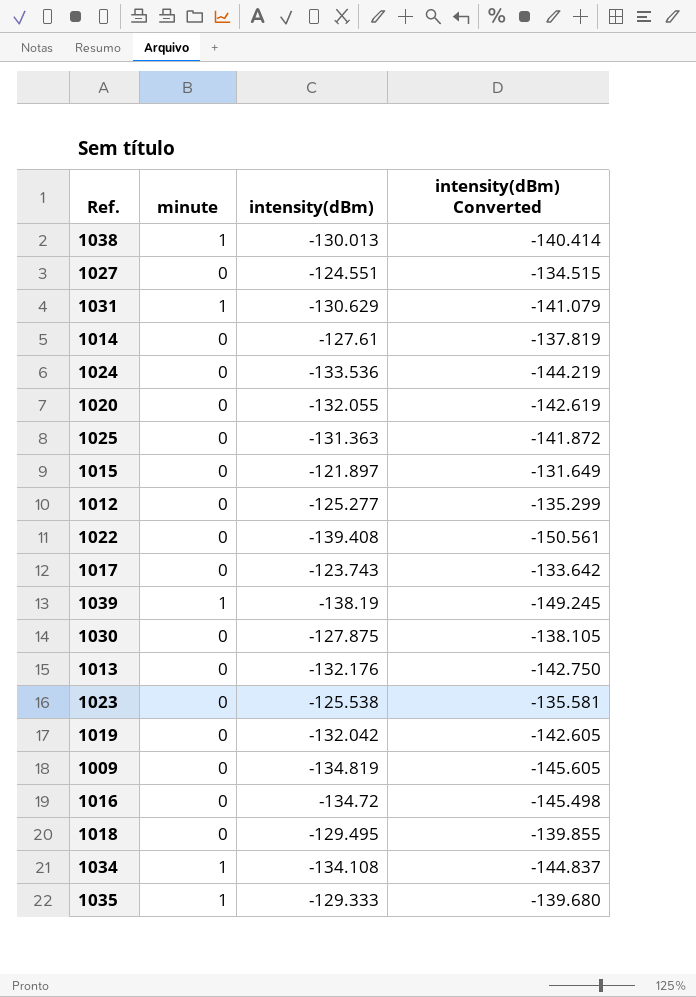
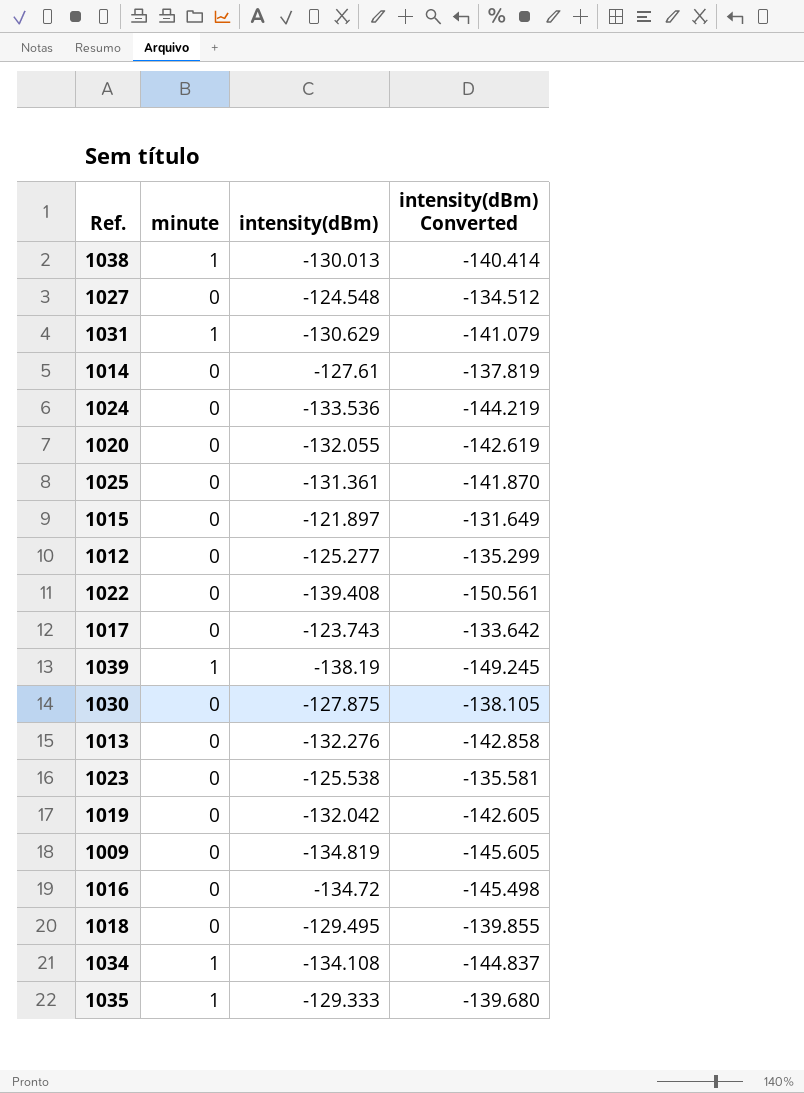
1027 | intensity(dBm): -124.551 -> -124.548
1027 | intensity(dBm) Converted: -134.515 -> -134.512
1025 | intensity(dBm): -131.363 -> -131.361
1025 | intensity(dBm) Converted: -141.872 -> -141.870
1013 | intensity(dBm): -132.176 -> -132.276
1013 | intensity(dBm) Converted: -142.750 -> -142.858

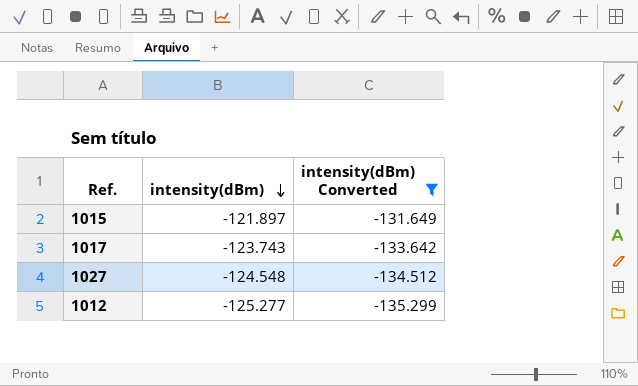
filter: none -> intensity(dBm) Converted >= -135.299
row order: none -> intensity(dBm) descending
column minute | position: 2 -> none

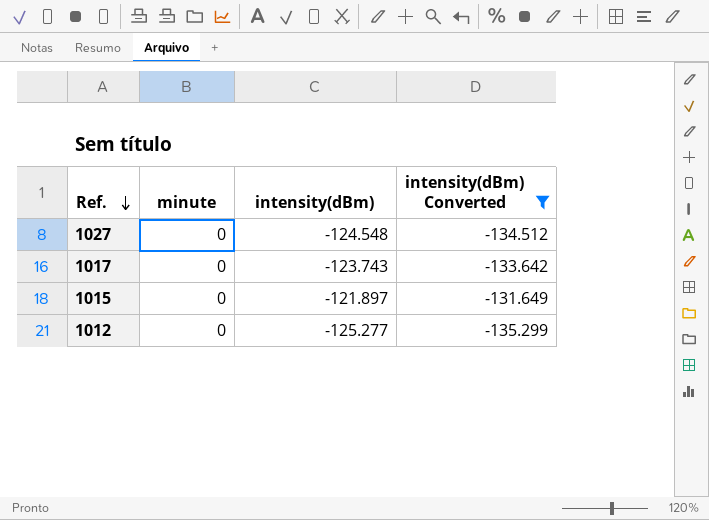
row order: intensity(dBm) descending -> Ref. descending
column minute | position: none -> 2

